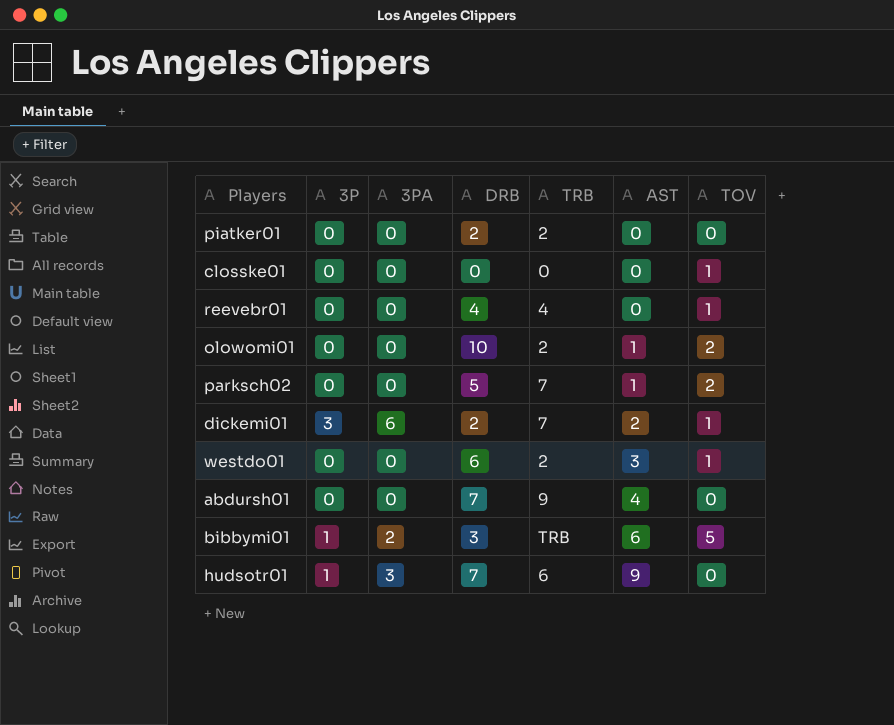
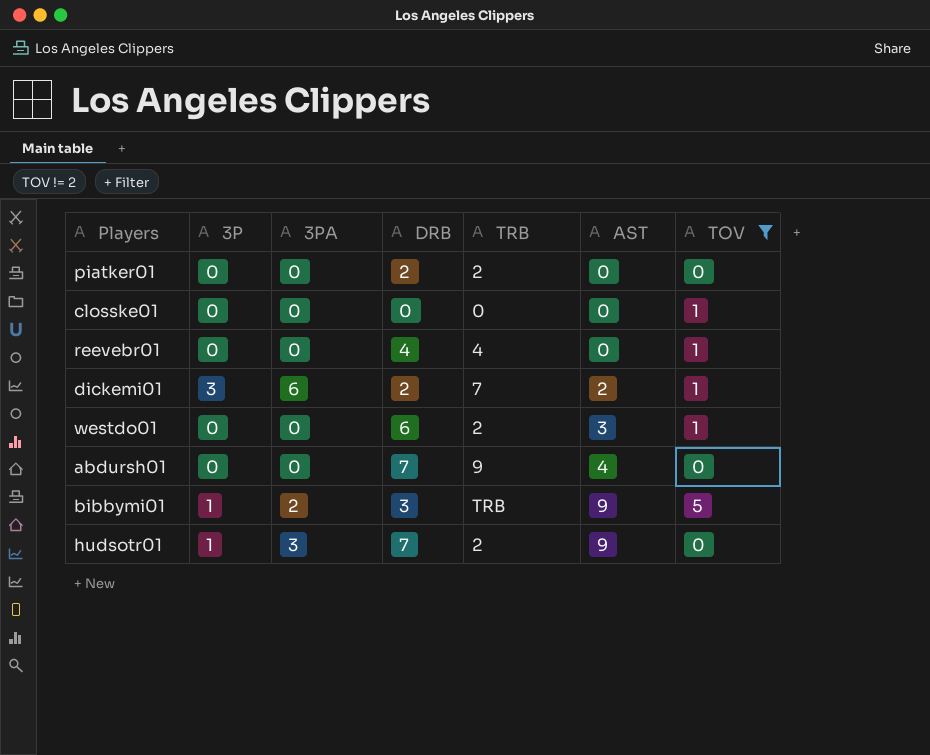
filter: none -> TOV != 2
bibbymi01 | AST: 6 -> 9
hudsotr01 | TRB: 6 -> 2

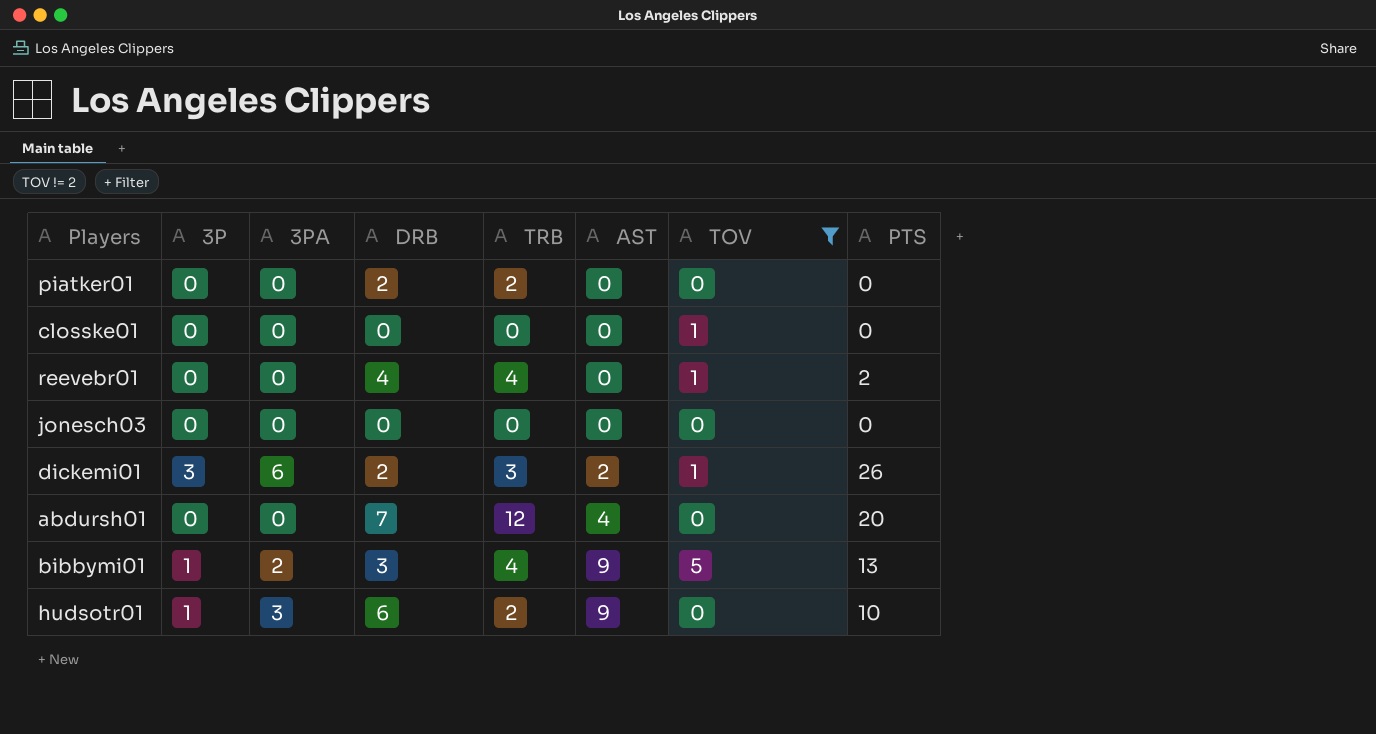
column PTS | position: none -> 8
row westdo01: 0 | 0 | 6 | 2 | 3 | 1 -> none
row jonesch03: none -> 0 | 0 | 0 | 0 | 0 | 0 | 0
dickemi01 | TRB: 7 -> 3
abdursh01 | TRB: 9 -> 12
bibbymi01 | TRB: TRB -> 4
hudsotr01 | DRB: 7 -> 6

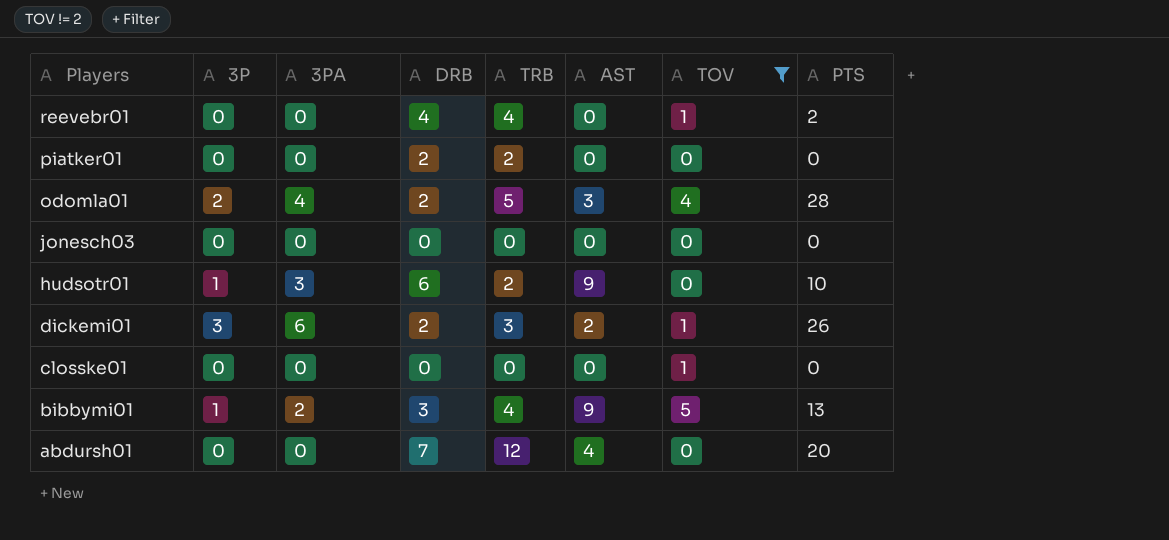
row order: AST ascending -> Players descending
row odomla01: none -> 2 | 4 | 2 | 5 | 3 | 4 | 28

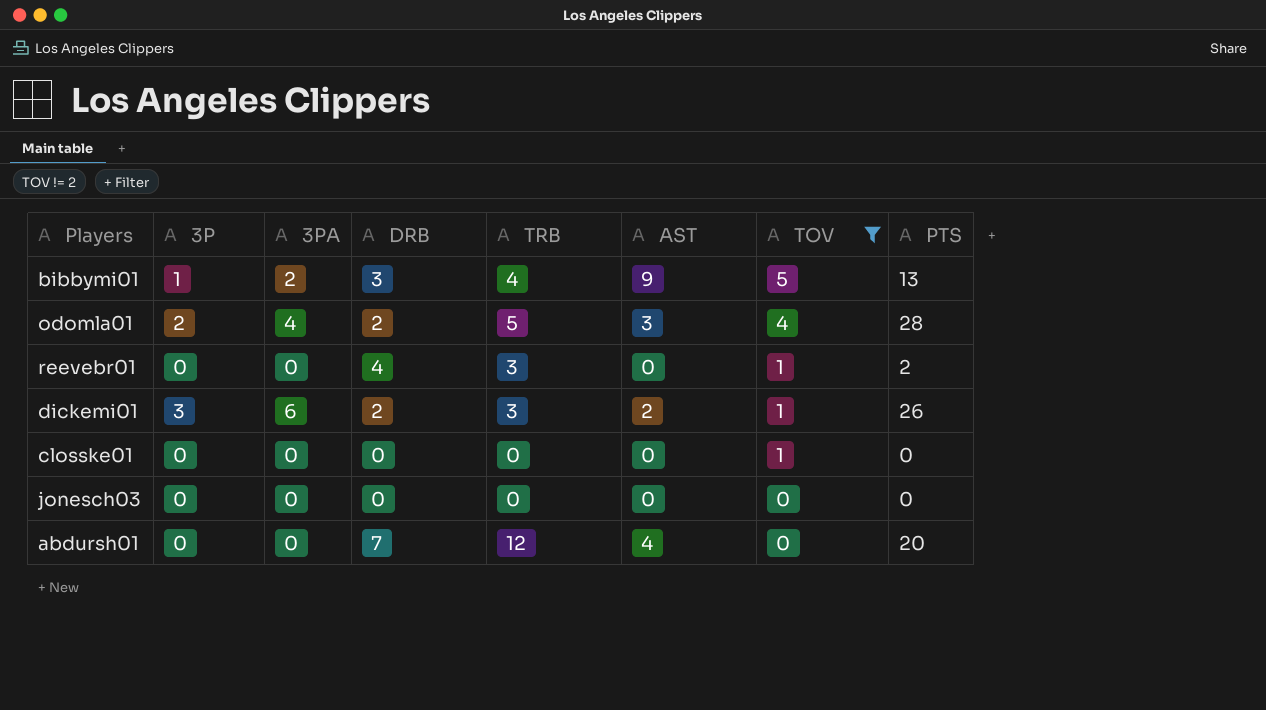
row order: Players descending -> TOV descending
row piatker01: 0 | 0 | 2 | 2 | 0 | 0 | 0 -> none
row hudsotr01: 1 | 3 | 6 | 2 | 9 | 0 | 10 -> none
reevebr01 | TRB: 4 -> 3

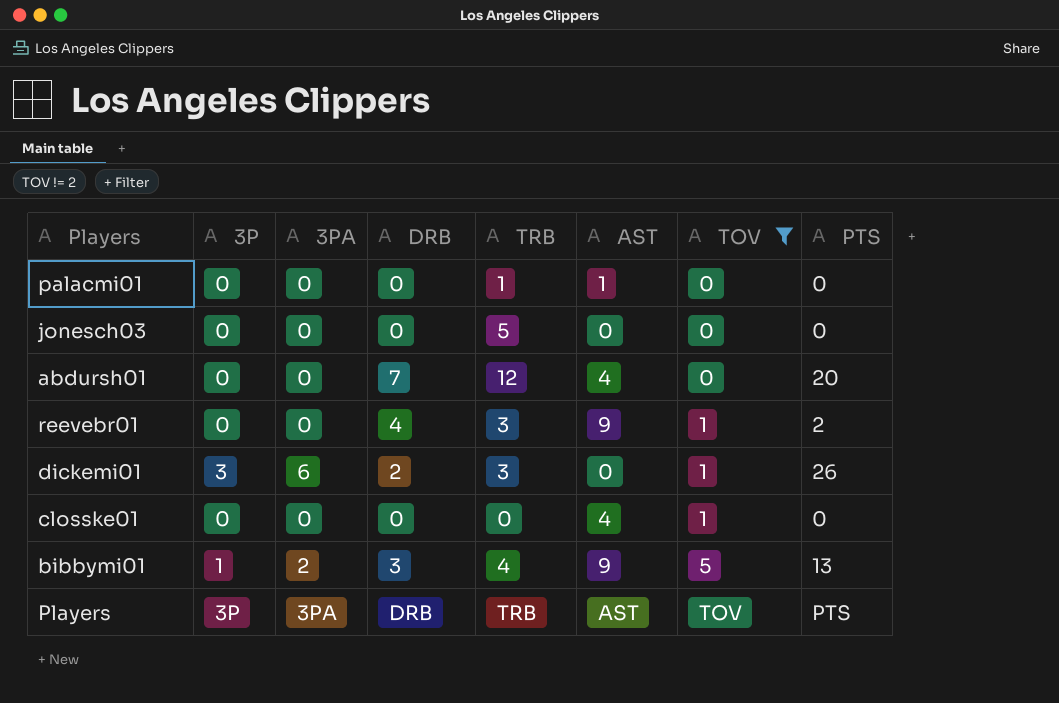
row order: TOV descending -> TOV ascending
row odomla01: 2 | 4 | 2 | 5 | 3 | 4 | 28 -> none
row palacmi01: none -> 0 | 0 | 0 | 1 | 1 | 0 | 0
jonesch03 | TRB: 0 -> 5
reevebr01 | AST: 0 -> 9
dickemi01 | AST: 2 -> 0
closske01 | AST: 0 -> 4
row Players: none -> 3P | 3PA | DRB | TRB | AST | TOV | PTS

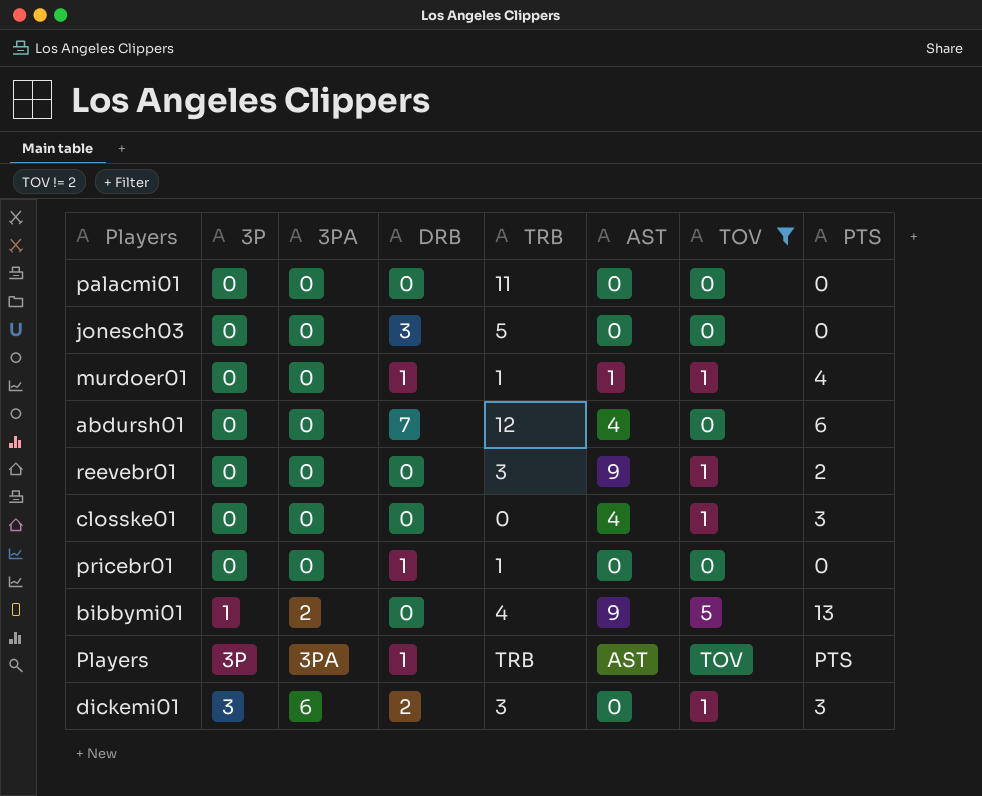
row order: TOV ascending -> 3PA ascending
palacmi01 | TRB: 1 -> 11
palacmi01 | AST: 1 -> 0
jonesch03 | DRB: 0 -> 3
row murdoer01: none -> 0 | 0 | 1 | 1 | 1 | 1 | 4
abdursh01 | PTS: 20 -> 6
reevebr01 | DRB: 4 -> 0
closske01 | PTS: 0 -> 3
row pricebr01: none -> 0 | 0 | 1 | 1 | 0 | 0 | 0
bibbymi01 | DRB: 3 -> 0
Players | DRB: DRB -> 1
dickemi01 | PTS: 26 -> 3

